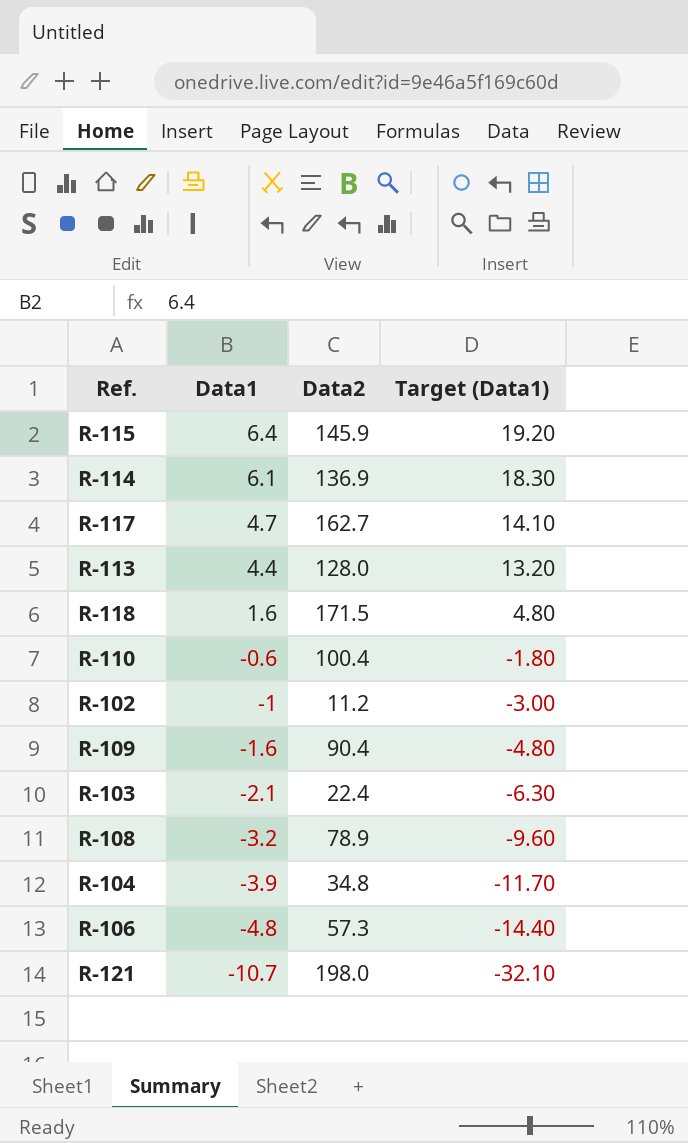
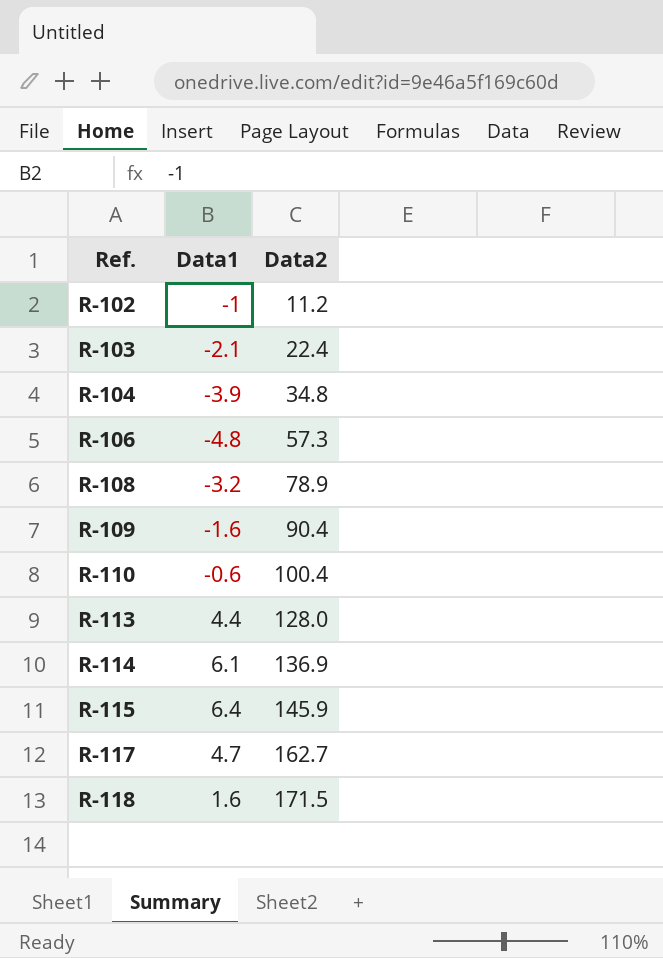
row order: Data1 descending -> Ref. ascending
column Target (Data1) | formula: [Data1] * 3 -> none
row R-121: -10.7 | 198.0 | -32.10 -> none

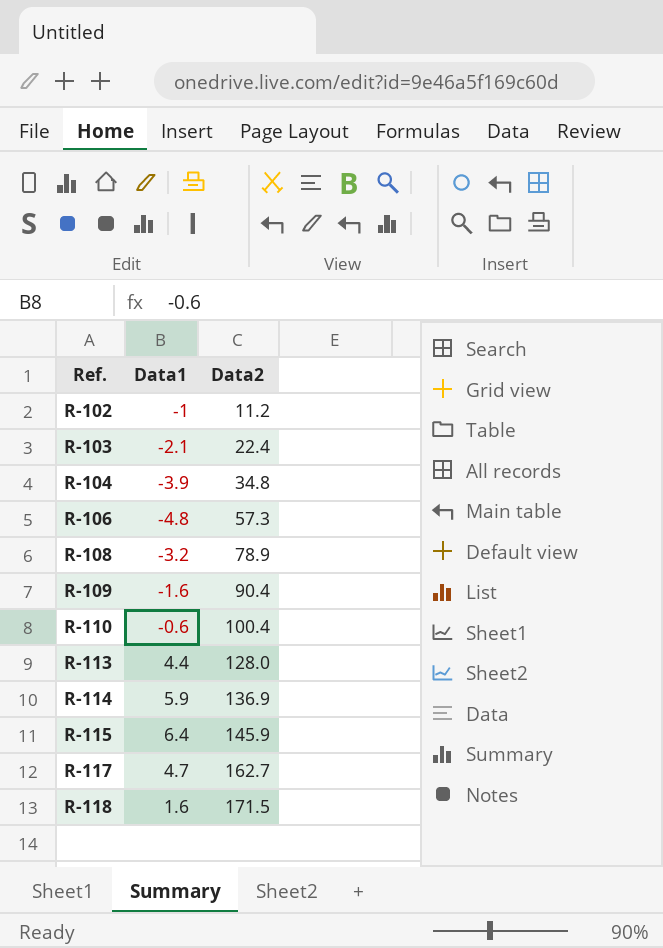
R-114 | Data1: 6.1 -> 5.9

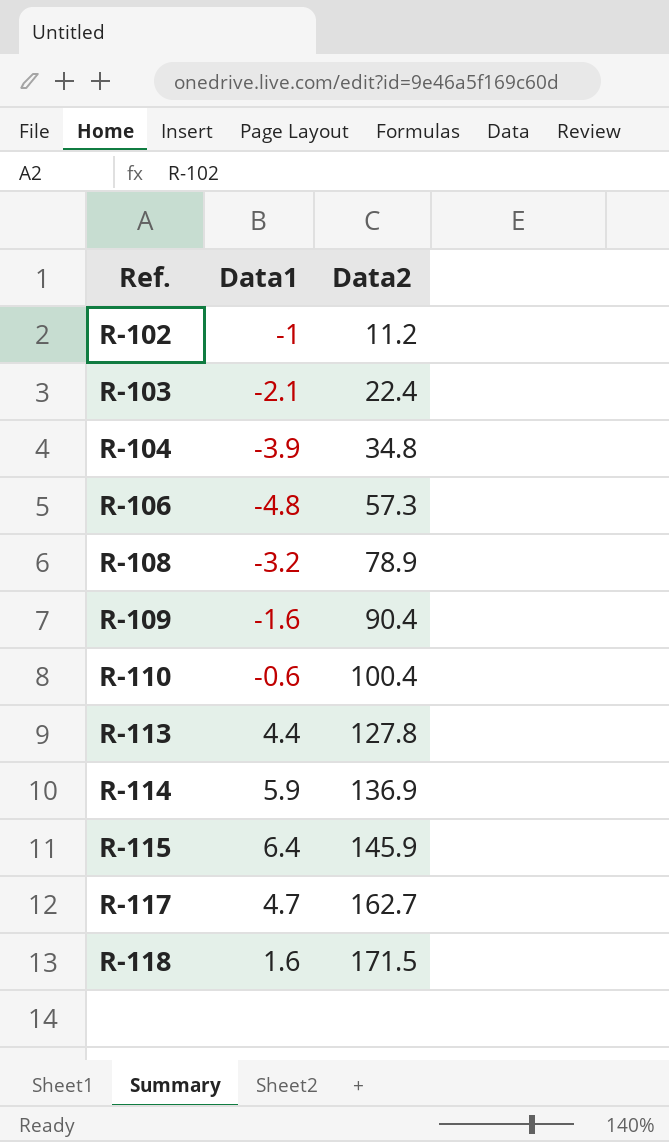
R-113 | Data2: 128.0 -> 127.8

